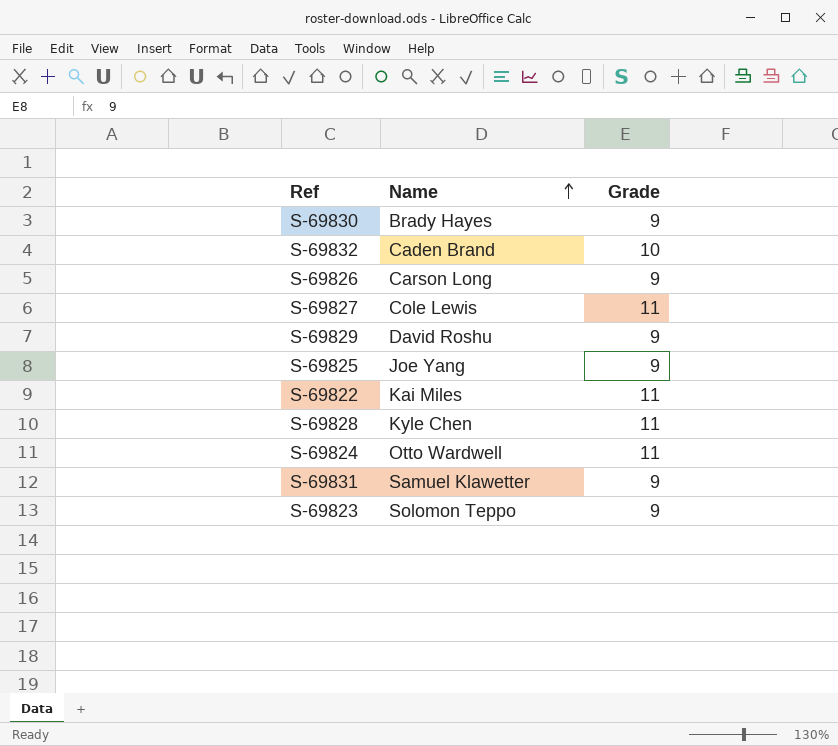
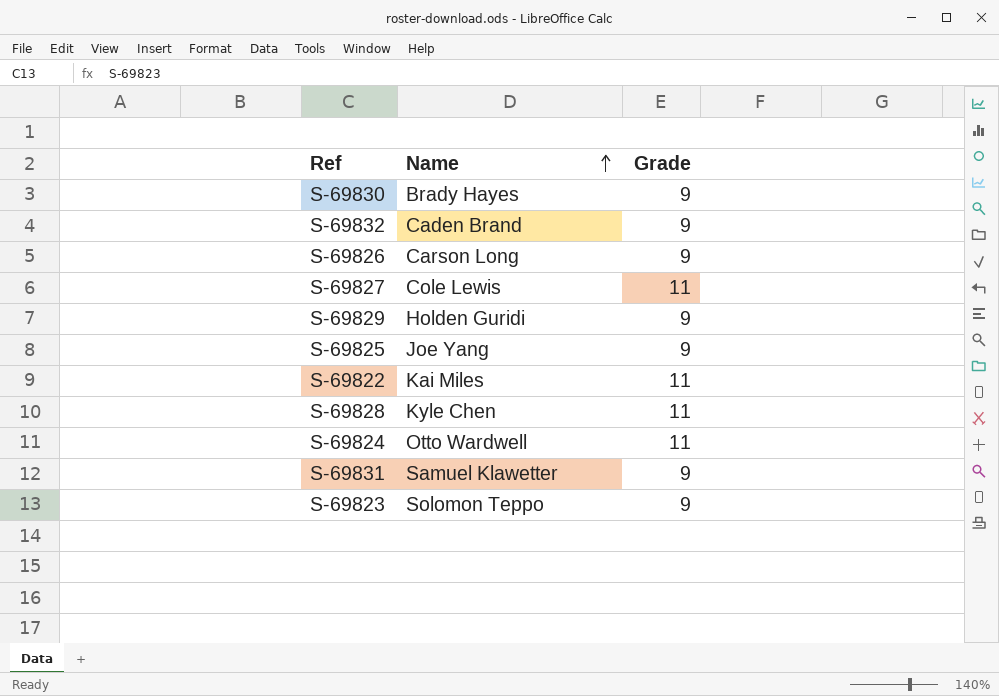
S-69832 | Grade: 10 -> 9
S-69829 | Name: David Roshu -> Holden Guridi

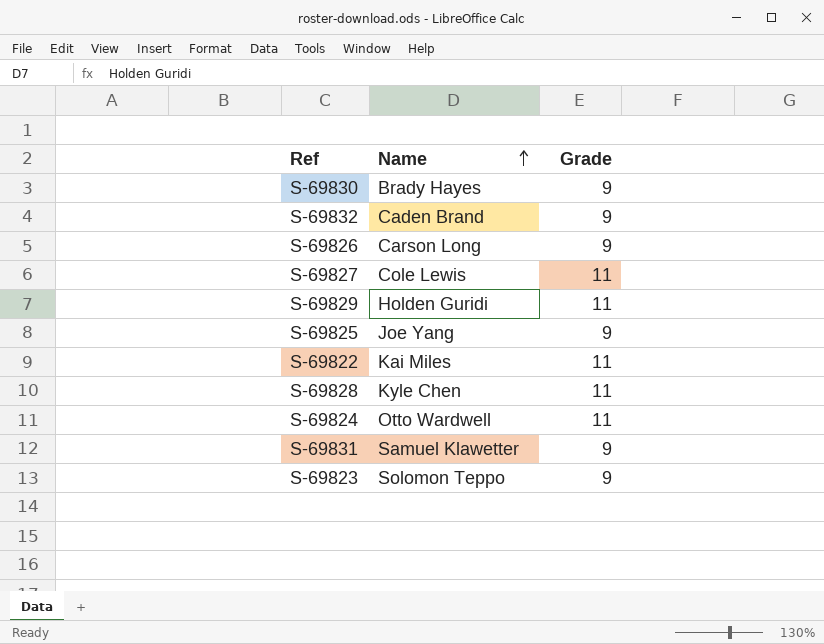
S-69829 | Grade: 9 -> 11

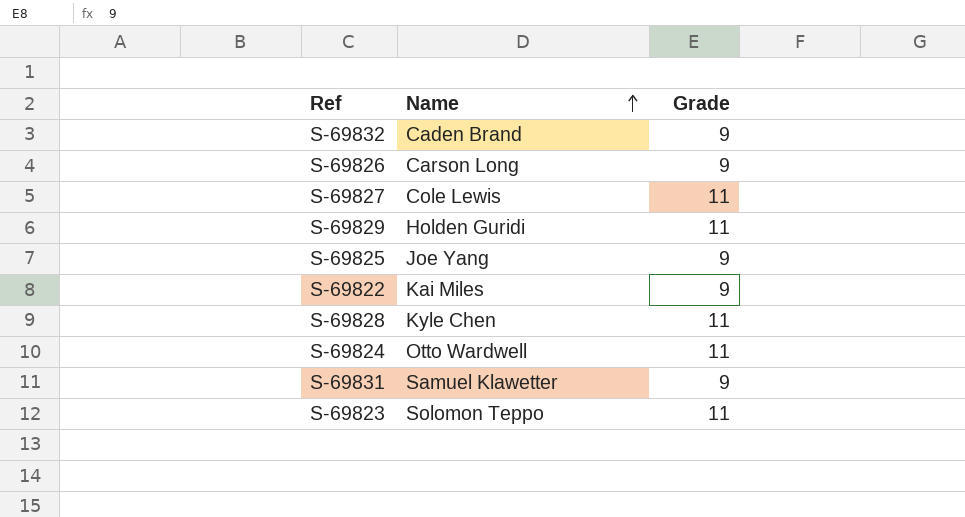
row S-69830: Brady Hayes | 9 -> none
S-69822 | Grade: 11 -> 9
S-69823 | Grade: 9 -> 11

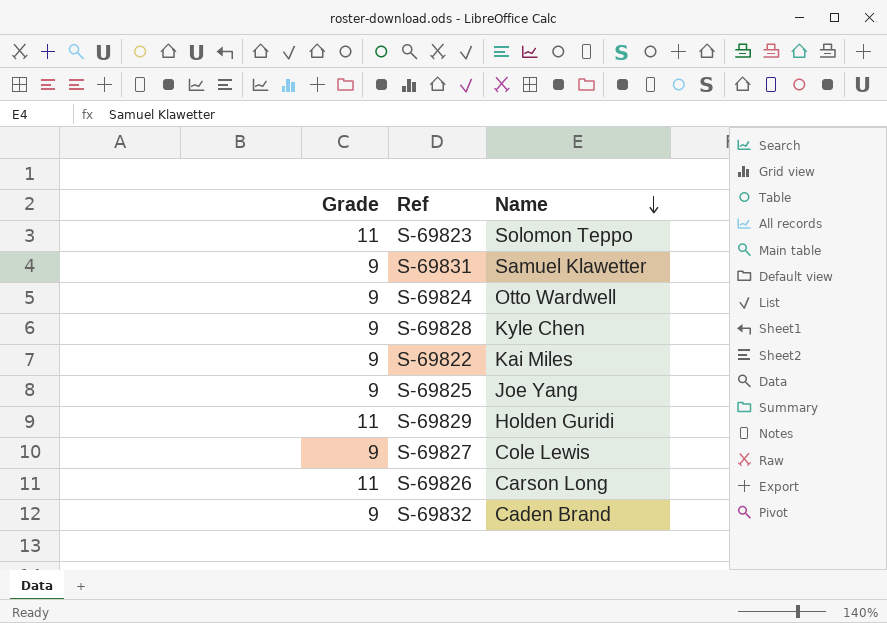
row order: Name ascending -> Name descending
column Grade | position: 3 -> 1
S-69824 | Grade: 11 -> 9
S-69828 | Grade: 11 -> 9
S-69827 | Grade: 11 -> 9
S-69826 | Grade: 9 -> 11

